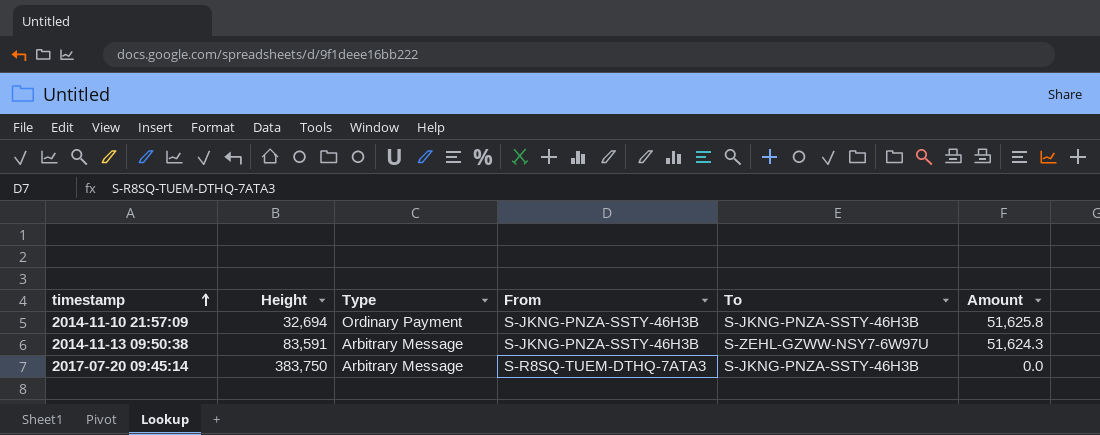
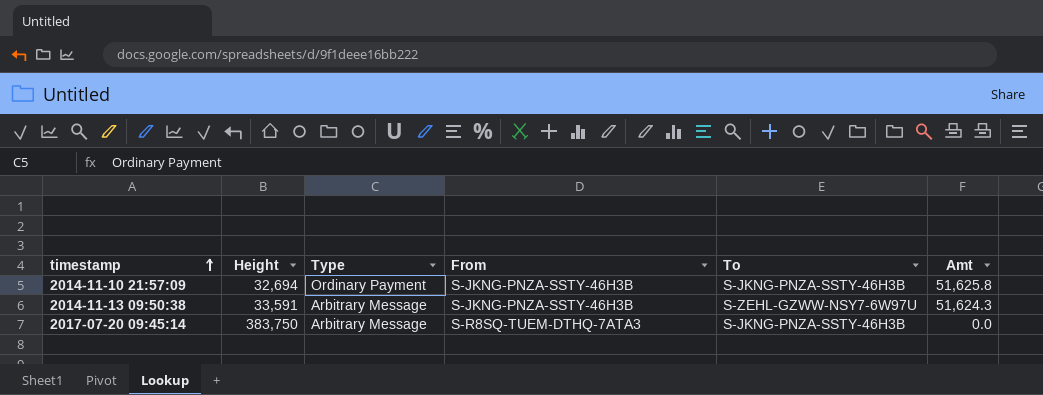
column name: Amount -> Amt
2014-11-13 09:50:38 | Height: 83,591 -> 33,591

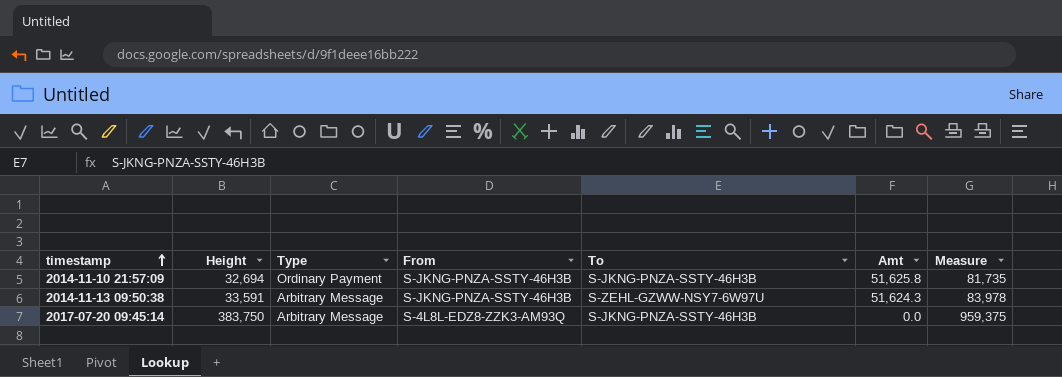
column Measure | formula: none -> [Height] * 2.5
2017-07-20 09:45:14 | From: S-R8SQ-TUEM-DTHQ-7ATA3 -> S-4L8L-EDZ8-ZZK3-AM93Q

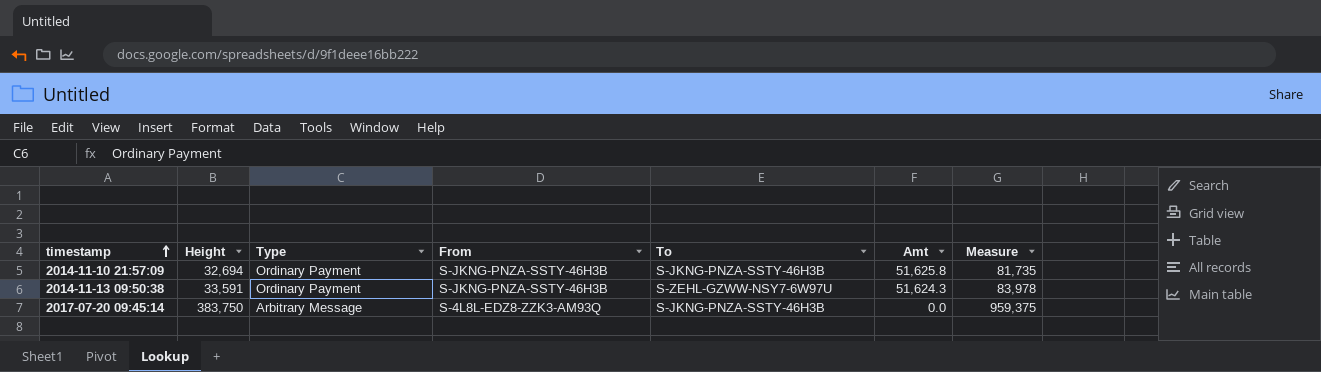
2014-11-13 09:50:38 | Type: Arbitrary Message -> Ordinary Payment

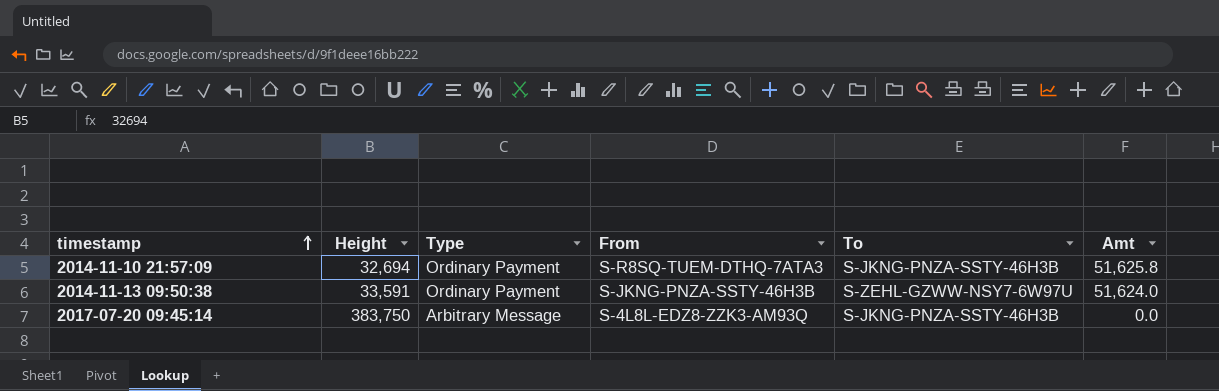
column Measure | formula: [Height] * 2.5 -> none
2014-11-10 21:57:09 | From: S-JKNG-PNZA-SSTY-46H3B -> S-R8SQ-TUEM-DTHQ-7ATA3
2014-11-13 09:50:38 | Amt: 51,624.3 -> 51,624.0

